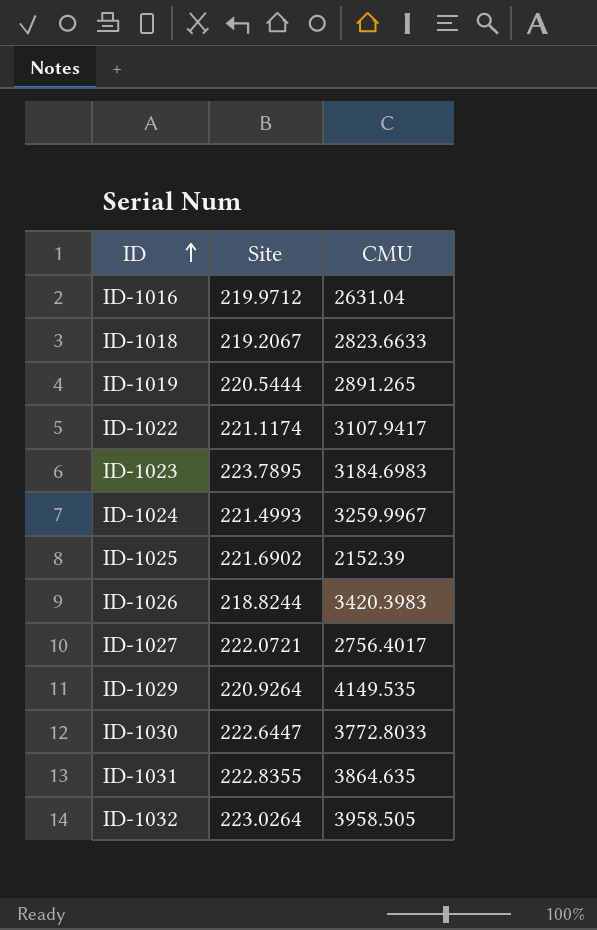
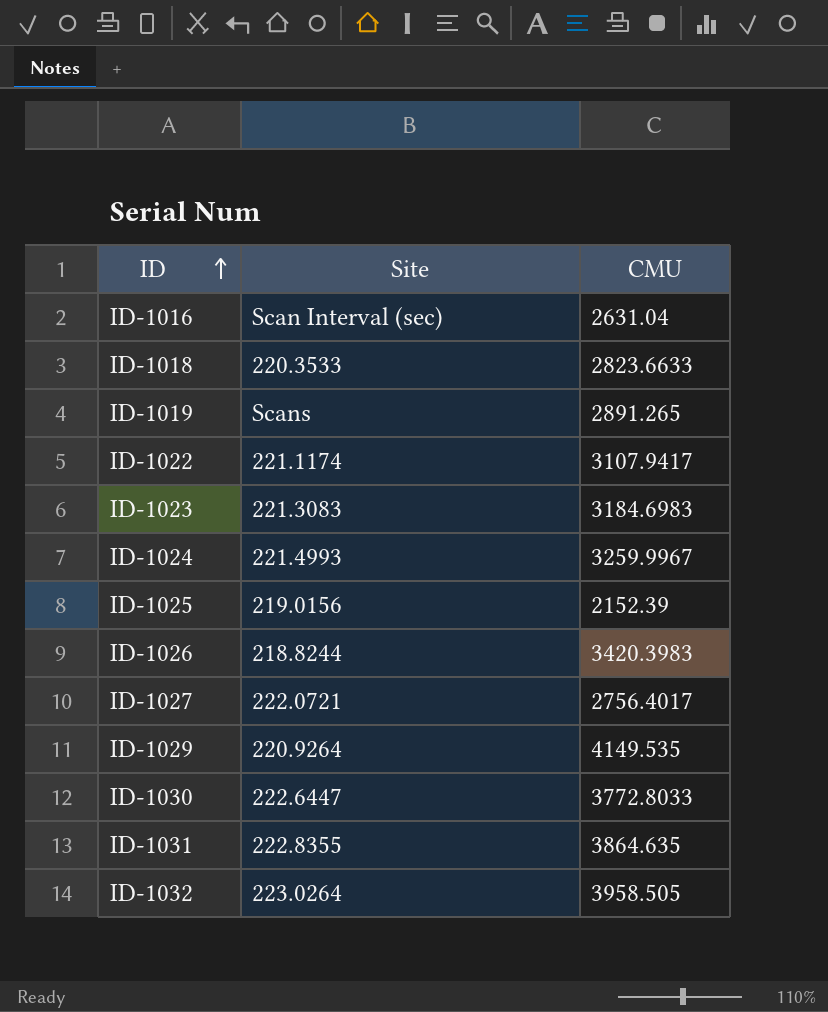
ID-1016 | Site: 219.9712 -> Scan Interval (sec)
ID-1018 | Site: 219.2067 -> 220.3533
ID-1019 | Site: 220.5444 -> Scans
ID-1023 | Site: 223.7895 -> 221.3083
ID-1025 | Site: 221.6902 -> 219.0156

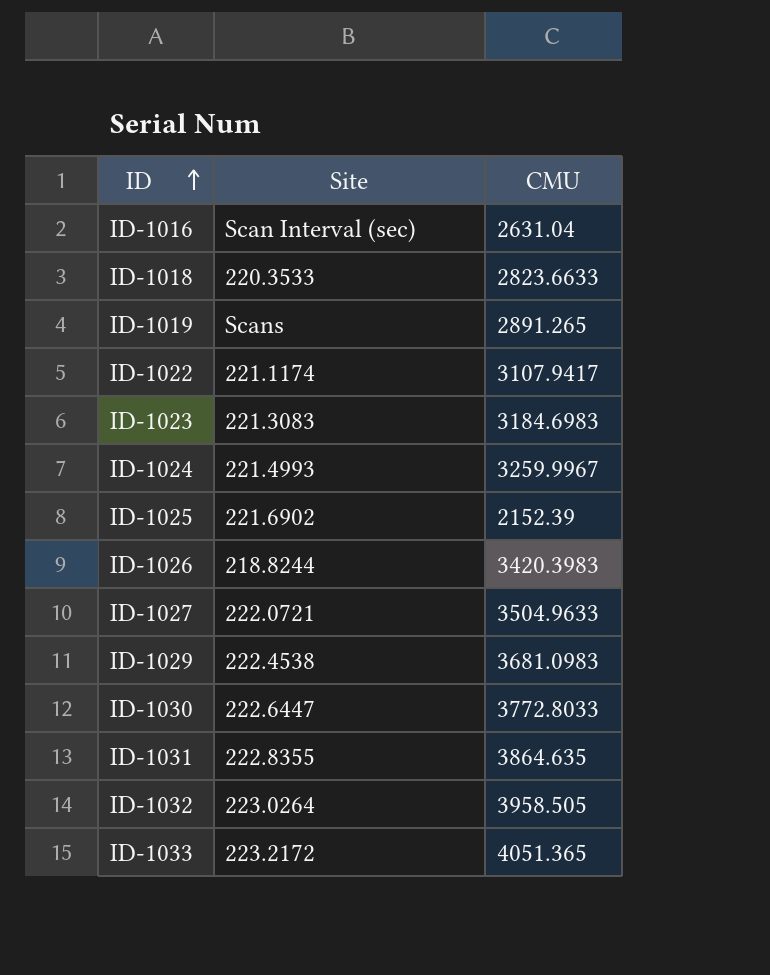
ID-1025 | Site: 219.0156 -> 221.6902
ID-1027 | CMU: 2756.4017 -> 3504.9633
ID-1029 | Site: 220.9264 -> 222.4538
ID-1029 | CMU: 4149.535 -> 3681.0983
row ID-1033: none -> 223.2172 | 4051.365

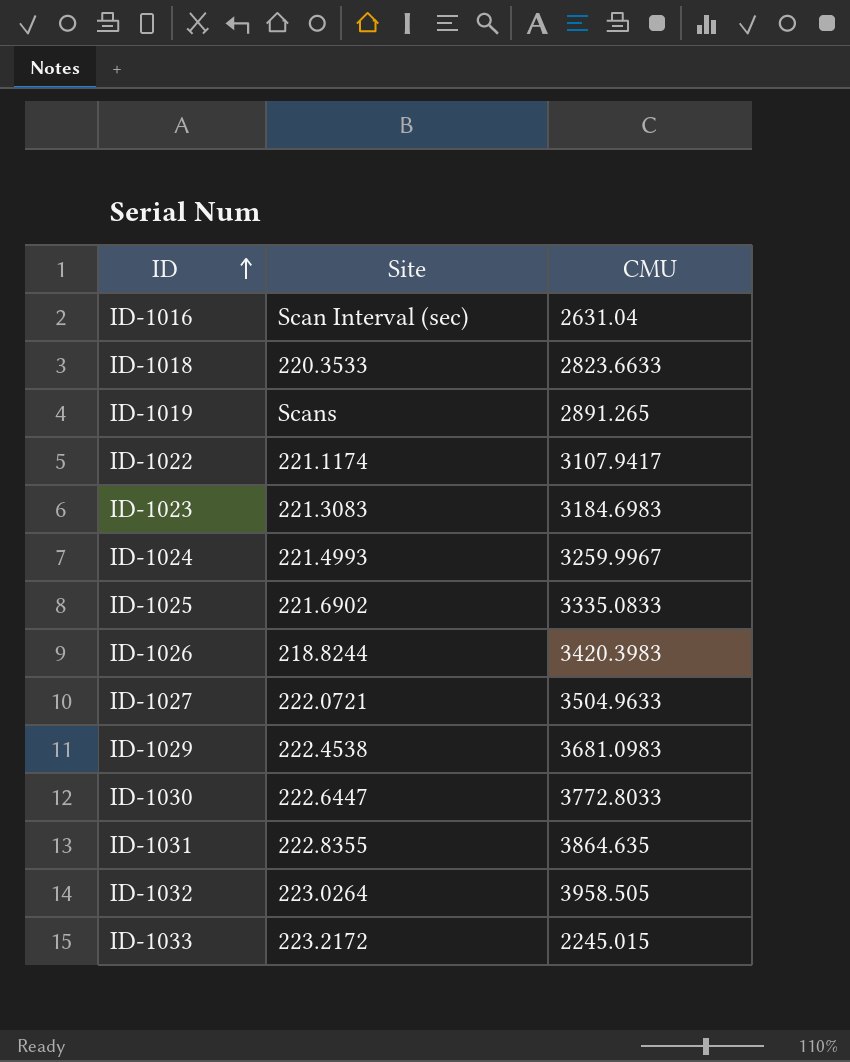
ID-1025 | CMU: 2152.39 -> 3335.0833
ID-1033 | CMU: 4051.365 -> 2245.015

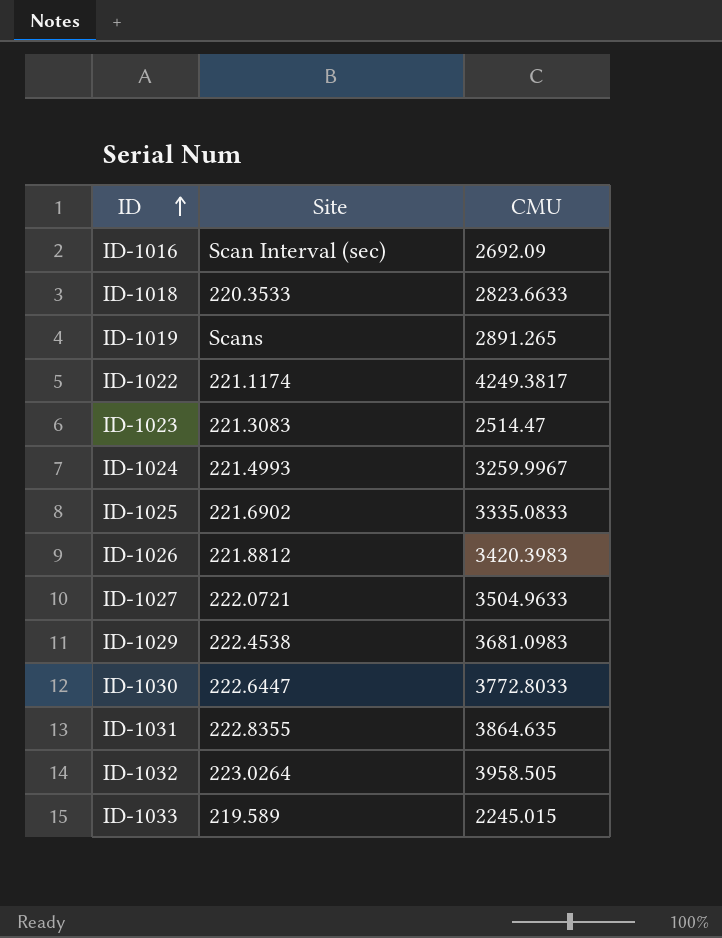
ID-1016 | CMU: 2631.04 -> 2692.09
ID-1022 | CMU: 3107.9417 -> 4249.3817
ID-1023 | CMU: 3184.6983 -> 2514.47
ID-1026 | Site: 218.8244 -> 221.8812
ID-1033 | Site: 223.2172 -> 219.589

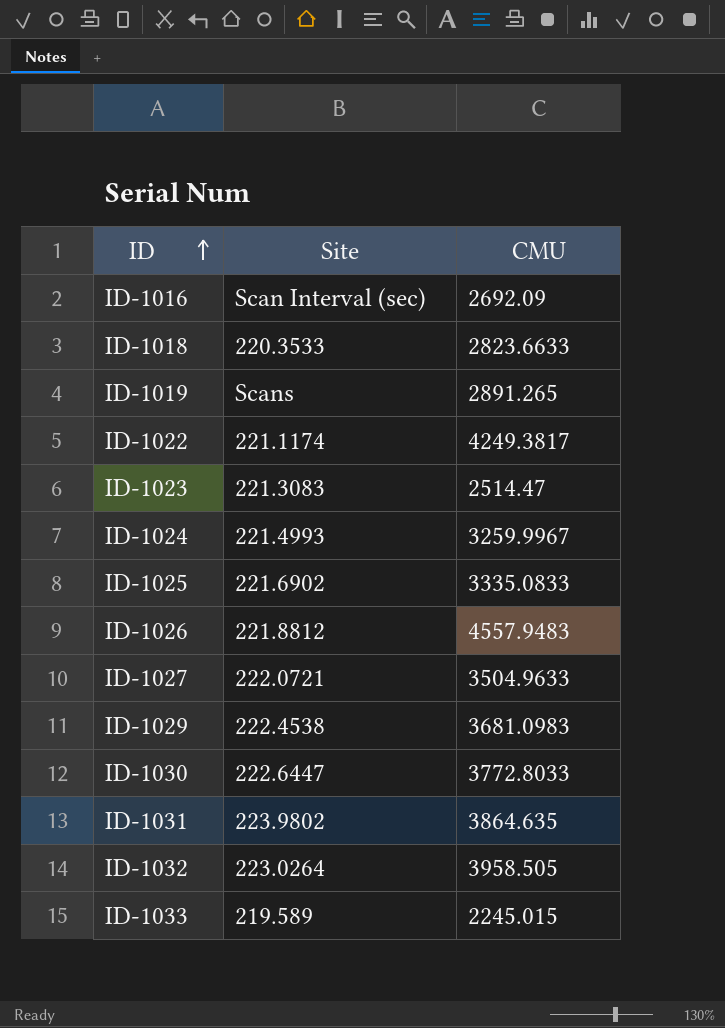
ID-1026 | CMU: 3420.3983 -> 4557.9483
ID-1031 | Site: 222.8355 -> 223.9802

